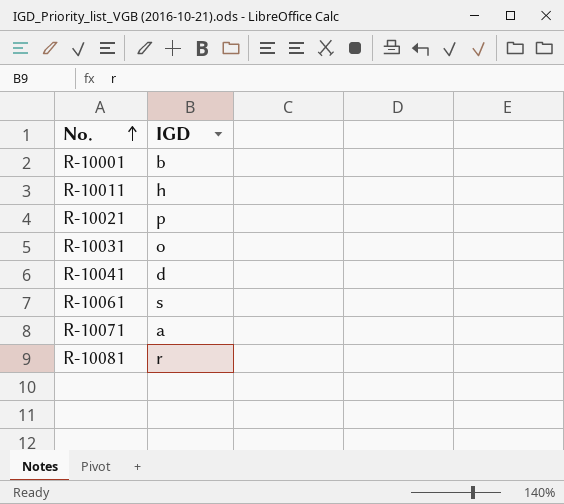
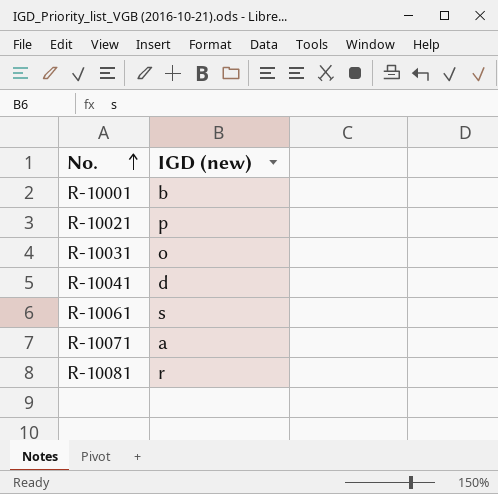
column name: IGD -> IGD (new)
row R-10011: h -> none

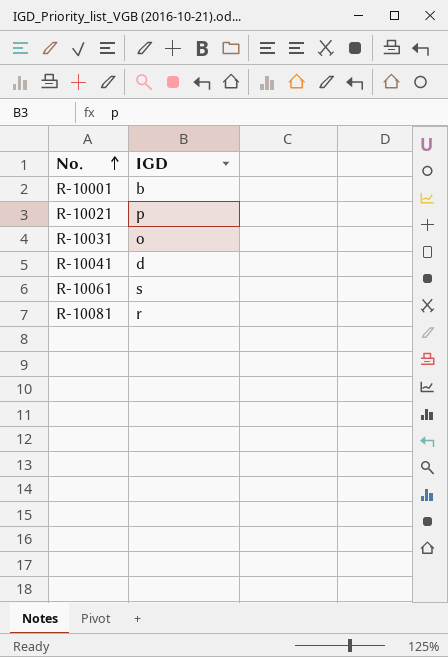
column name: IGD (new) -> IGD
row R-10071: a -> none

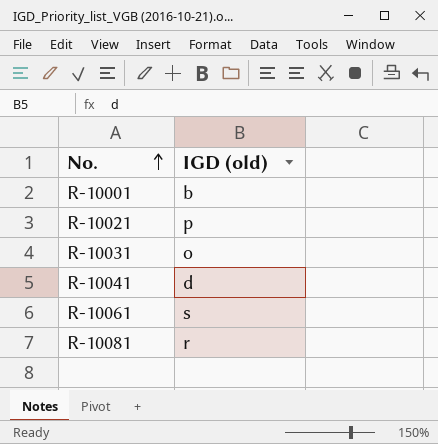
column name: IGD -> IGD (old)

